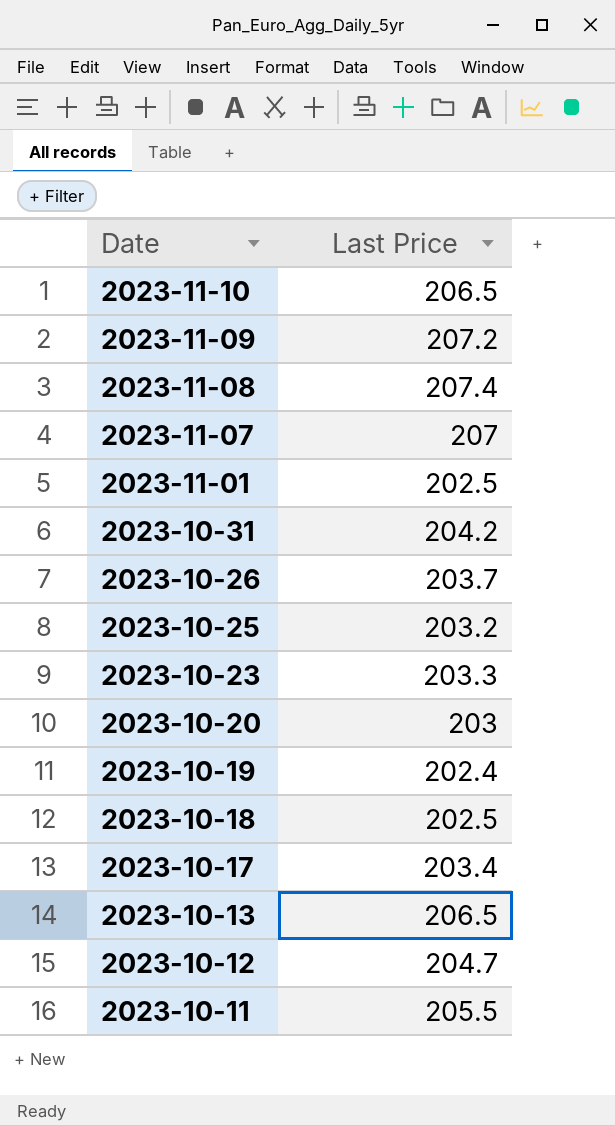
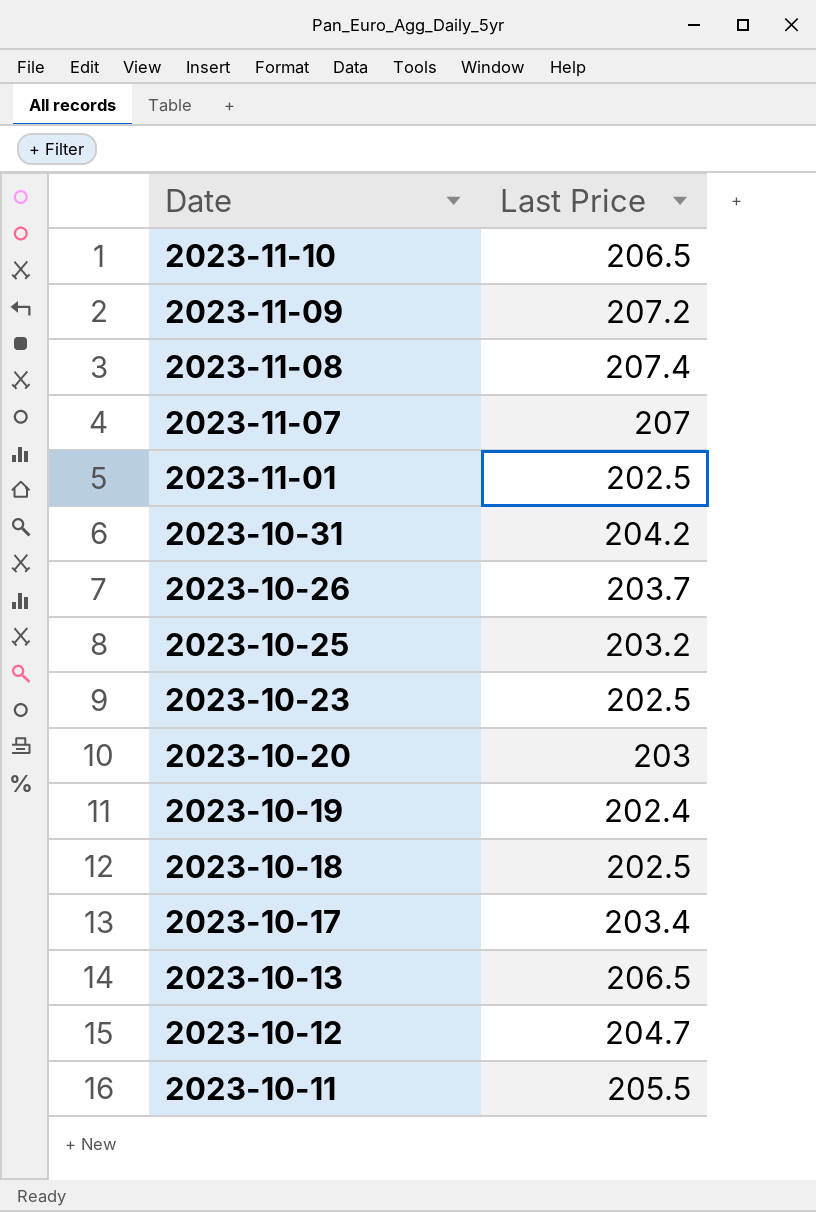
2023-10-23 | Last Price: 203.3 -> 202.5

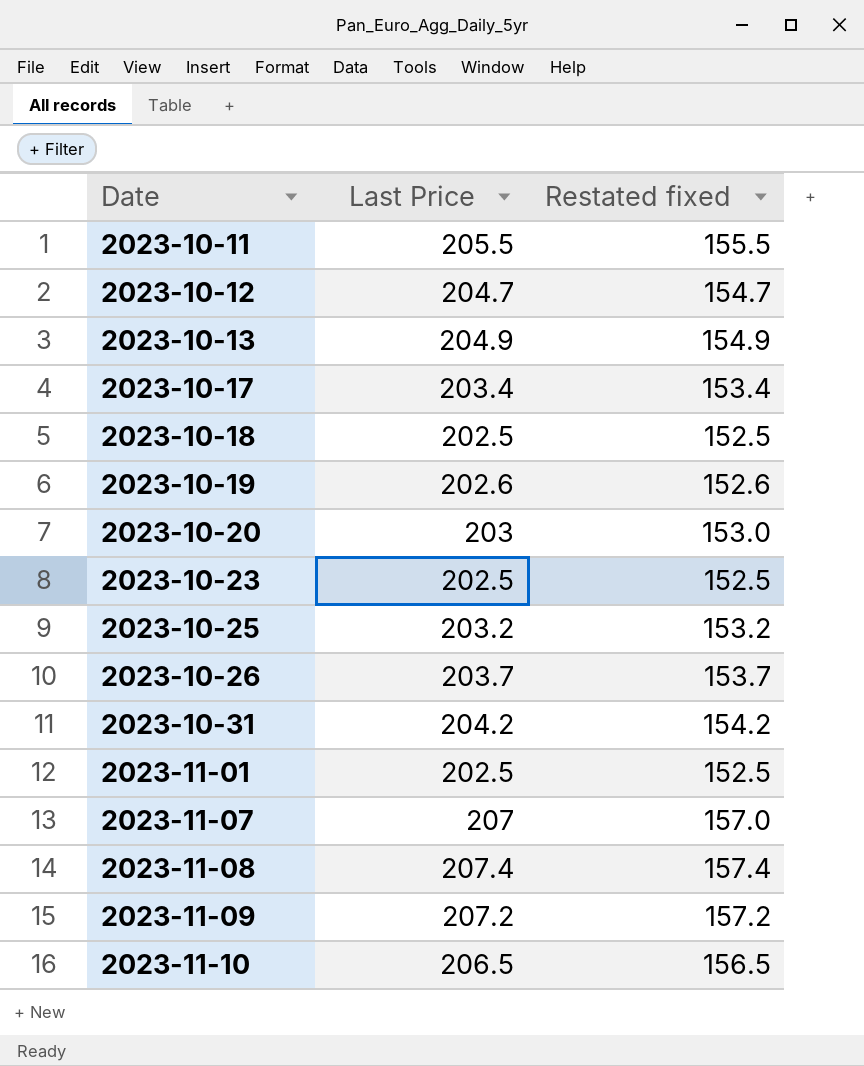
row order: Date descending -> Date ascending
column Restated fixed | formula: none -> [Last Price] - 50
2023-10-13 | Last Price: 206.5 -> 204.9
2023-10-19 | Last Price: 202.4 -> 202.6

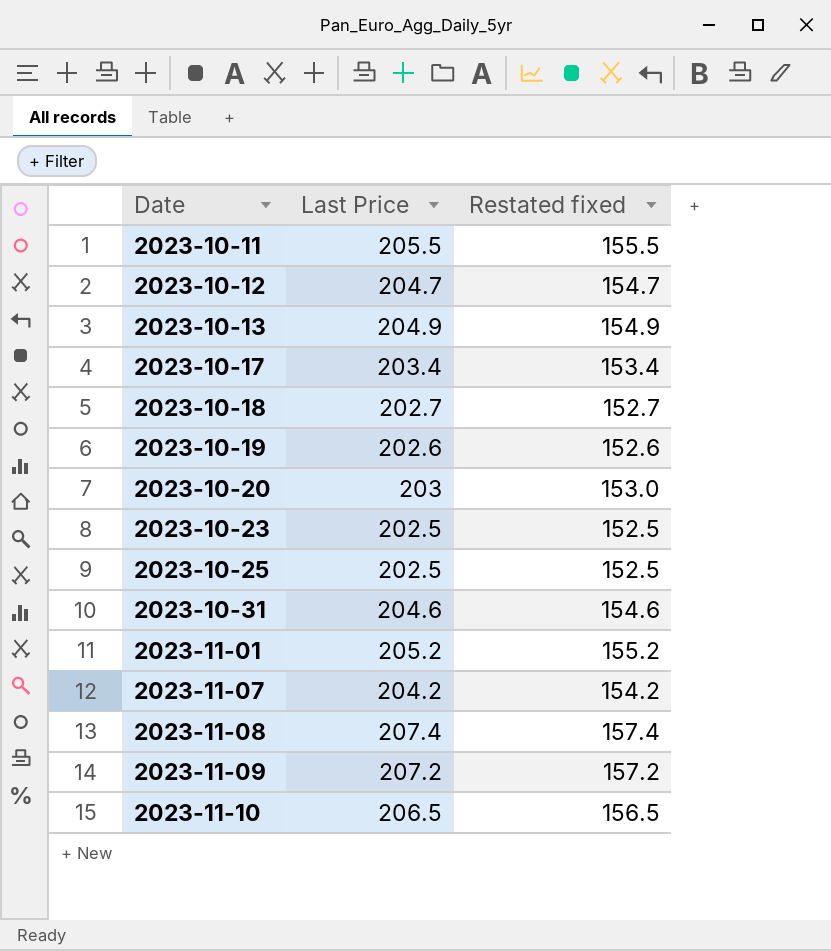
row 2023-10-26: 203.7 | 153.7 -> none
2023-10-18 | Last Price: 202.5 -> 202.7
2023-10-18 | Restated fixed: 152.5 -> 152.7
2023-10-25 | Last Price: 203.2 -> 202.5
2023-10-25 | Restated fixed: 153.2 -> 152.5
2023-10-31 | Last Price: 204.2 -> 204.6
2023-10-31 | Restated fixed: 154.2 -> 154.6
2023-11-01 | Last Price: 202.5 -> 205.2
2023-11-01 | Restated fixed: 152.5 -> 155.2
2023-11-07 | Last Price: 207 -> 204.2
2023-11-07 | Restated fixed: 157.0 -> 154.2

